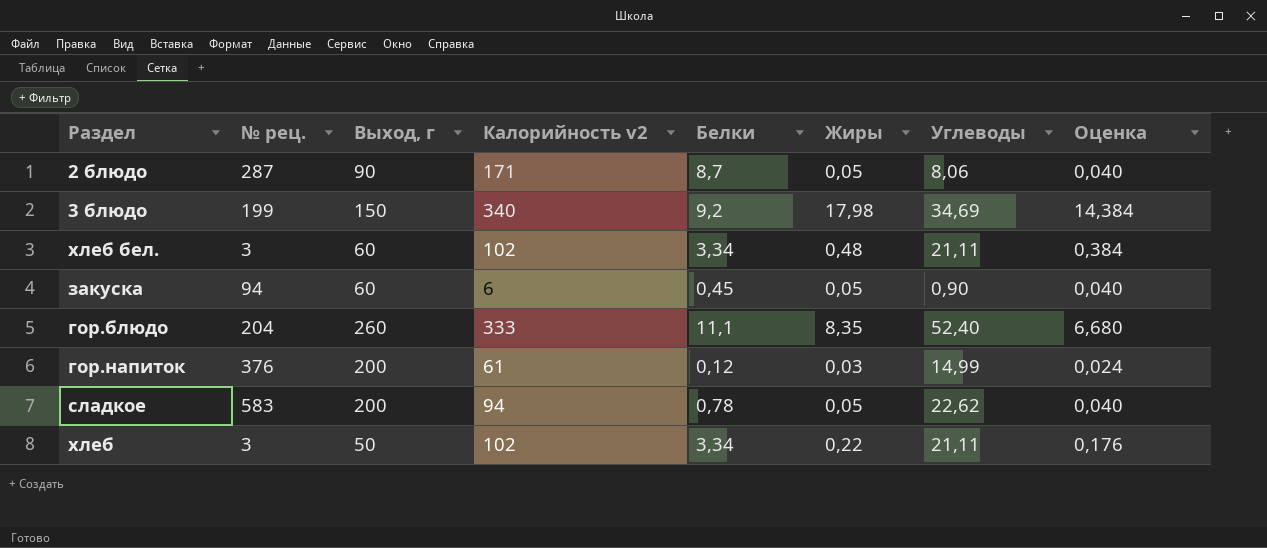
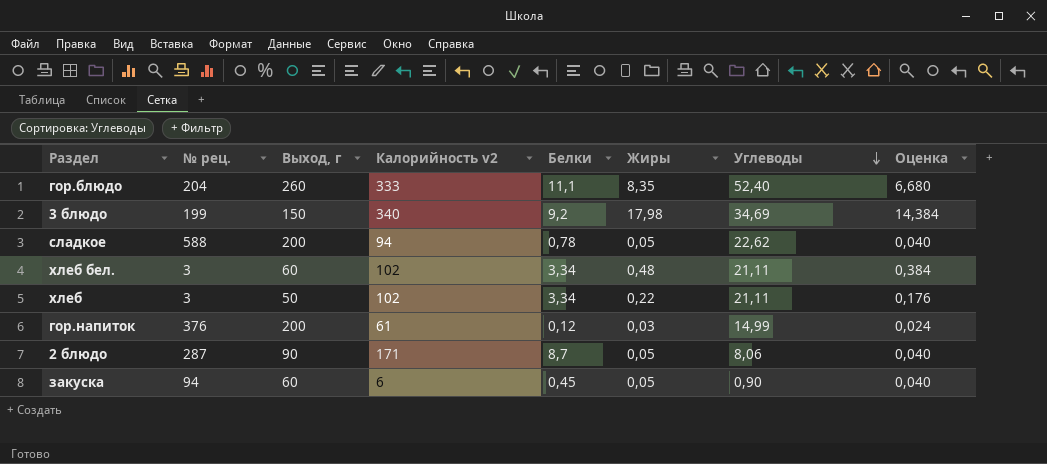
row order: none -> Углеводы descending
сладкое | № рец.: 583 -> 588

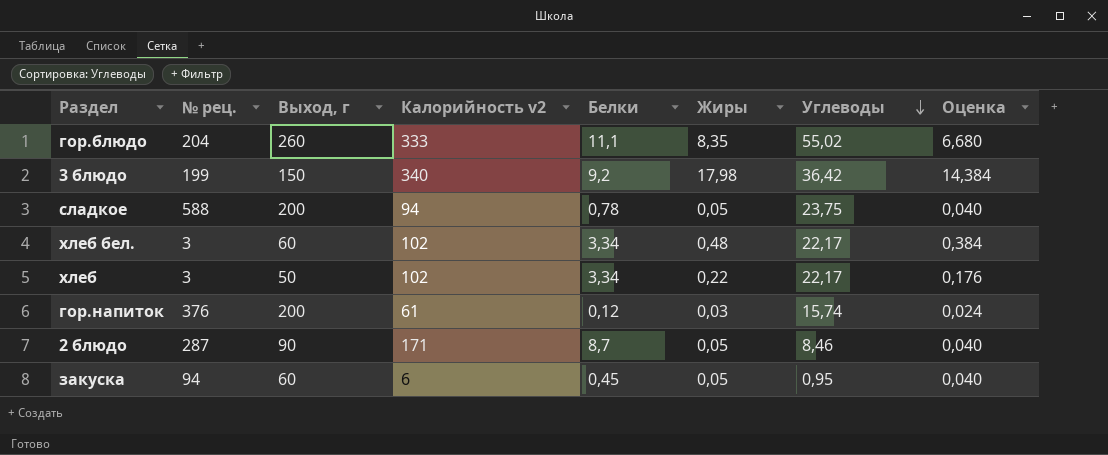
гор.блюдо | Углеводы: 52,40 -> 55,02
3 блюдо | Углеводы: 34,69 -> 36,42
сладкое | Углеводы: 22,62 -> 23,75
хлеб бел. | Углеводы: 21,11 -> 22,17
хлеб | Углеводы: 21,11 -> 22,17
гор.напиток | Углеводы: 14,99 -> 15,74
2 блюдо | Углеводы: 8,06 -> 8,46
закуска | Углеводы: 0,90 -> 0,95

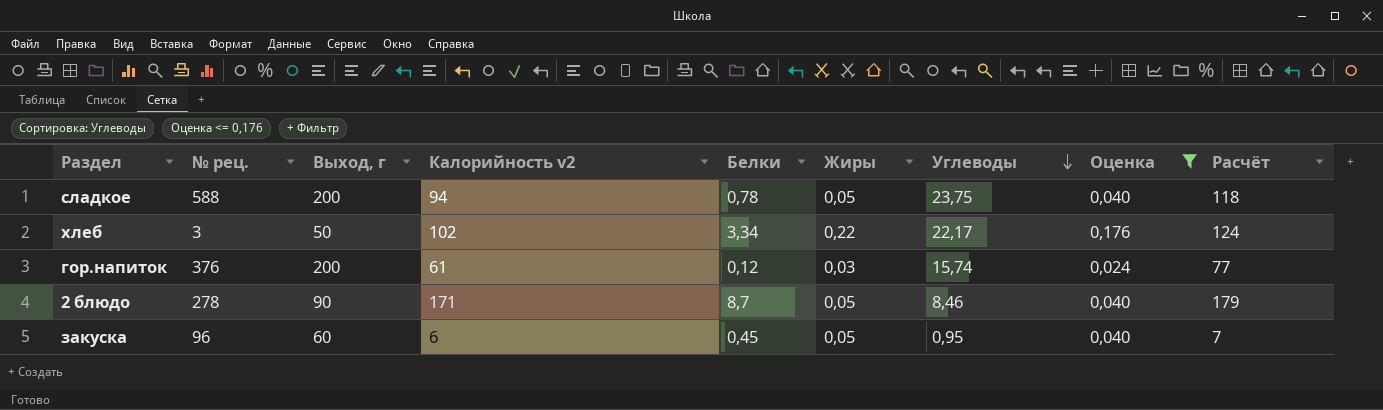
filter: none -> Оценка <= 0,176
column Расчёт | formula: none -> [Калорийность v2] + [Углеводы]
2 блюдо | № рец.: 287 -> 278
закуска | № рец.: 94 -> 96

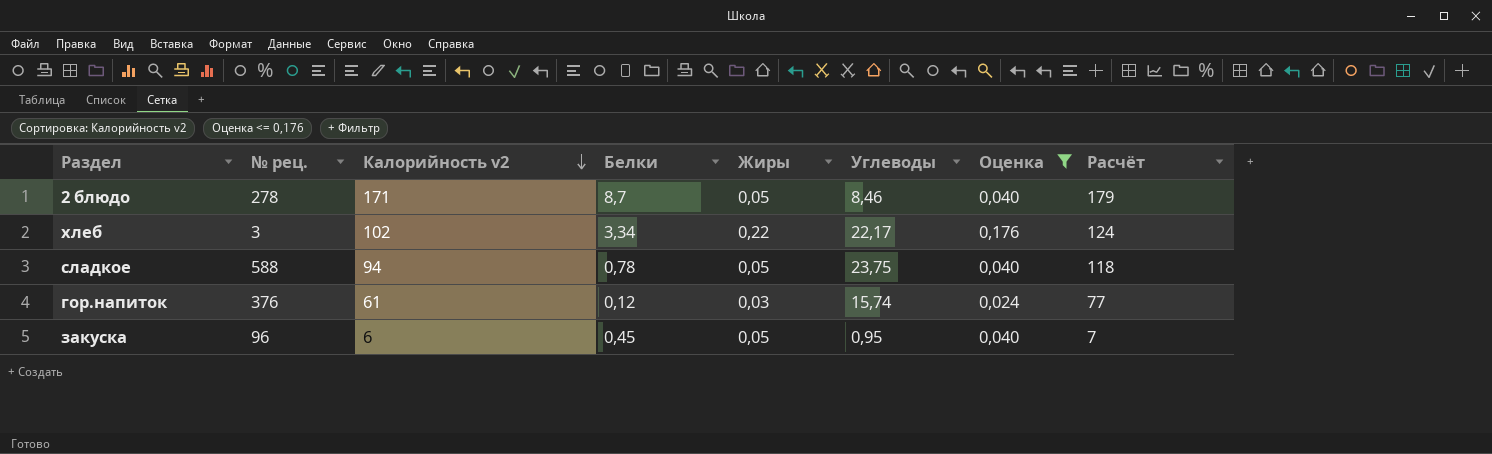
row order: Углеводы descending -> Калорийность v2 descending
column Выход, г | position: 3 -> none

